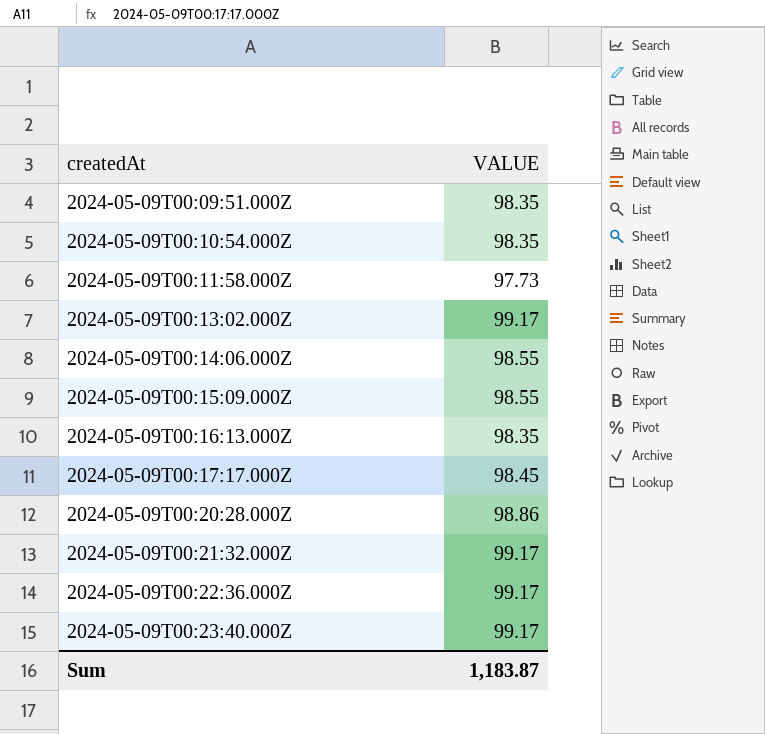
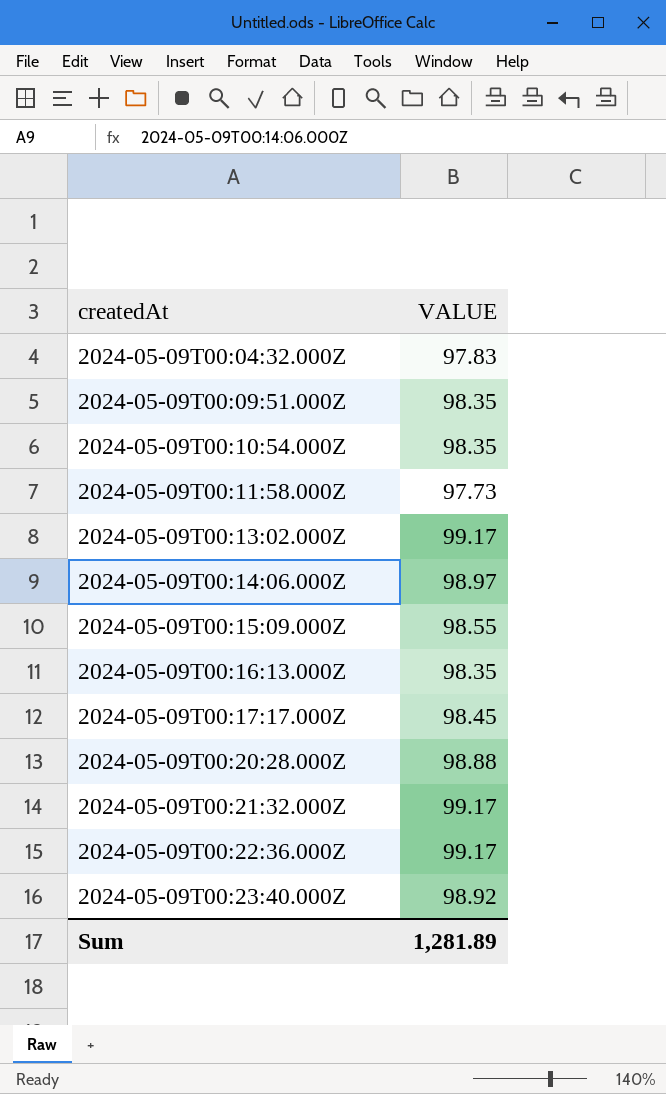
row 2024-05-09T00:04:32.000Z: none -> 97.83
2024-05-09T00:14:06.000Z | VALUE: 98.55 -> 98.97
2024-05-09T00:20:28.000Z | VALUE: 98.86 -> 98.88
2024-05-09T00:23:40.000Z | VALUE: 99.17 -> 98.92
Sum | VALUE: 1,183.87 -> 1,281.89

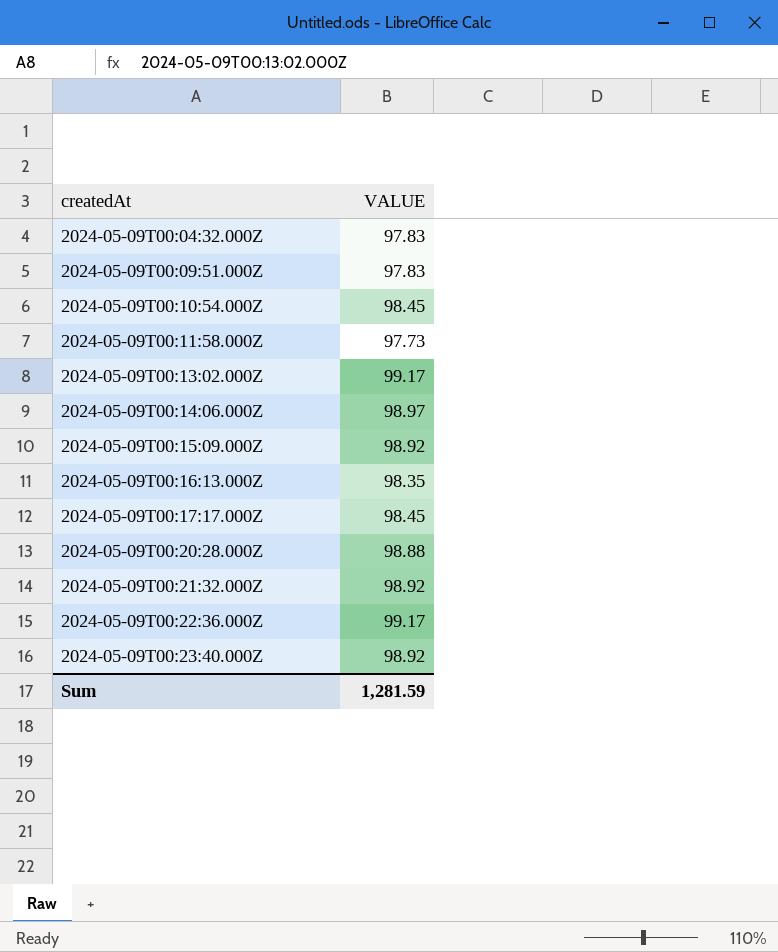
2024-05-09T00:09:51.000Z | VALUE: 98.35 -> 97.83
2024-05-09T00:10:54.000Z | VALUE: 98.35 -> 98.45
2024-05-09T00:15:09.000Z | VALUE: 98.55 -> 98.92
2024-05-09T00:21:32.000Z | VALUE: 99.17 -> 98.92
Sum | VALUE: 1,281.89 -> 1,281.59

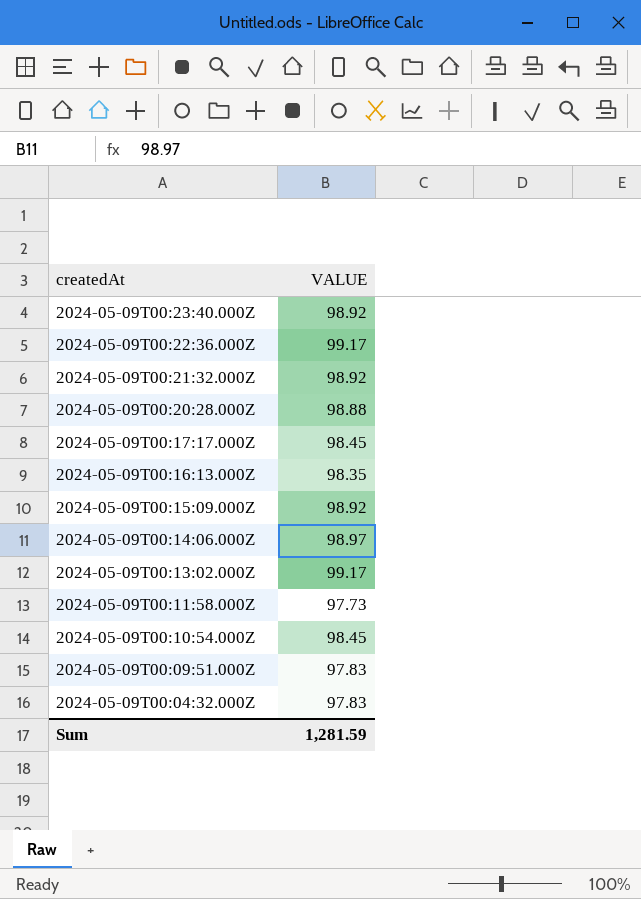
row order: createdAt ascending -> createdAt descending

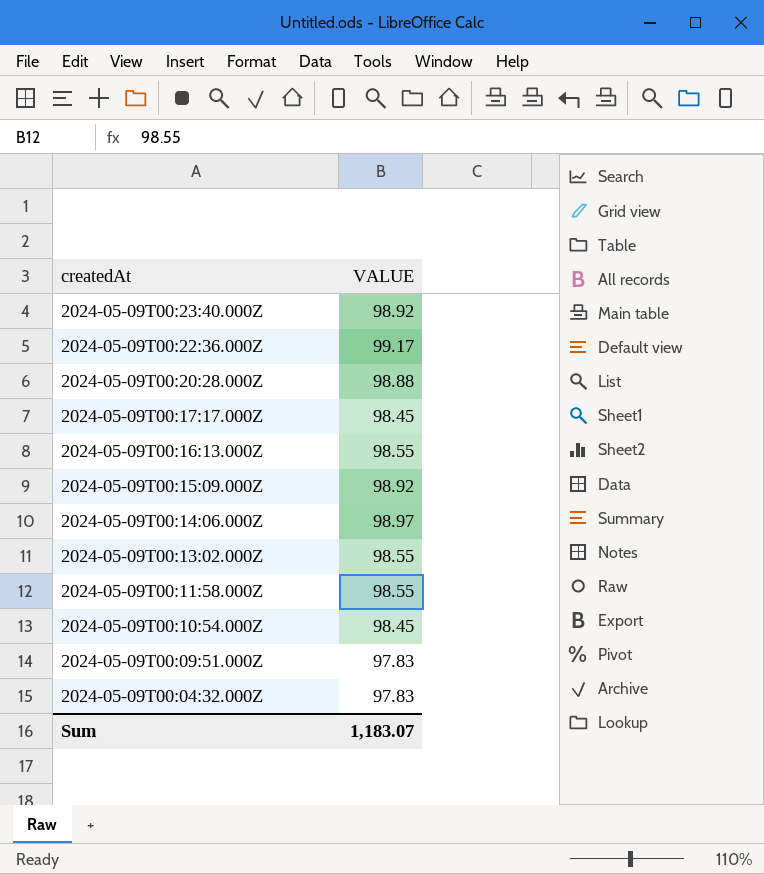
row 2024-05-09T00:21:32.000Z: 98.92 -> none
2024-05-09T00:16:13.000Z | VALUE: 98.35 -> 98.55
2024-05-09T00:13:02.000Z | VALUE: 99.17 -> 98.55
2024-05-09T00:11:58.000Z | VALUE: 97.73 -> 98.55
Sum | VALUE: 1,281.59 -> 1,183.07

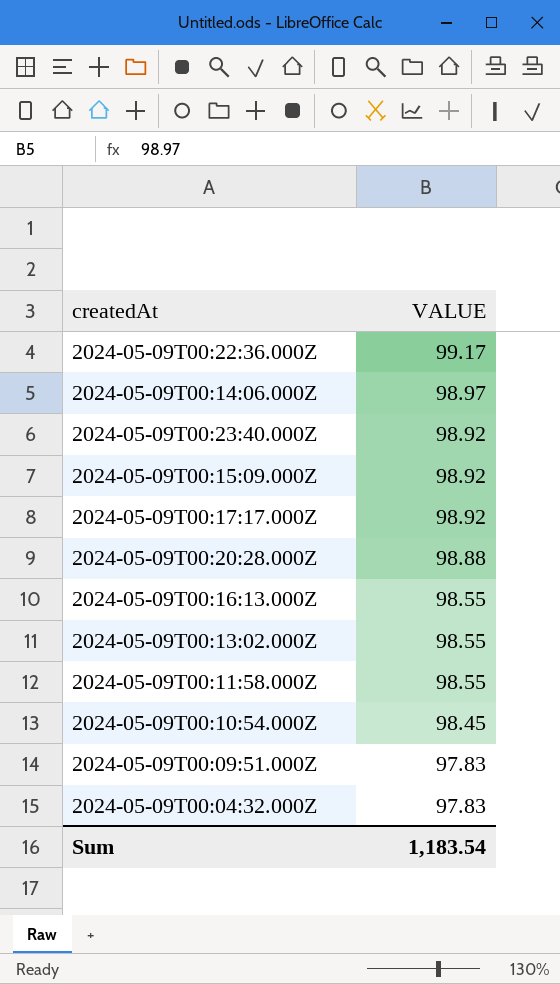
row order: createdAt descending -> VALUE descending
2024-05-09T00:17:17.000Z | VALUE: 98.45 -> 98.92
Sum | VALUE: 1,183.07 -> 1,183.54

